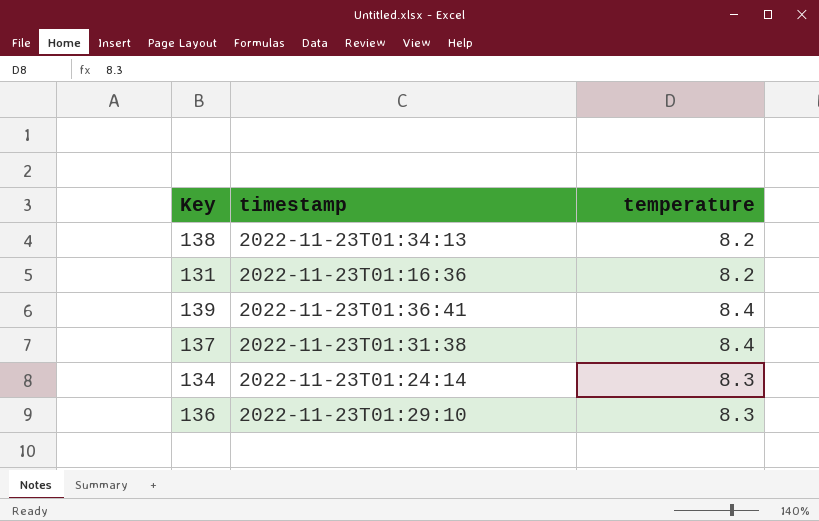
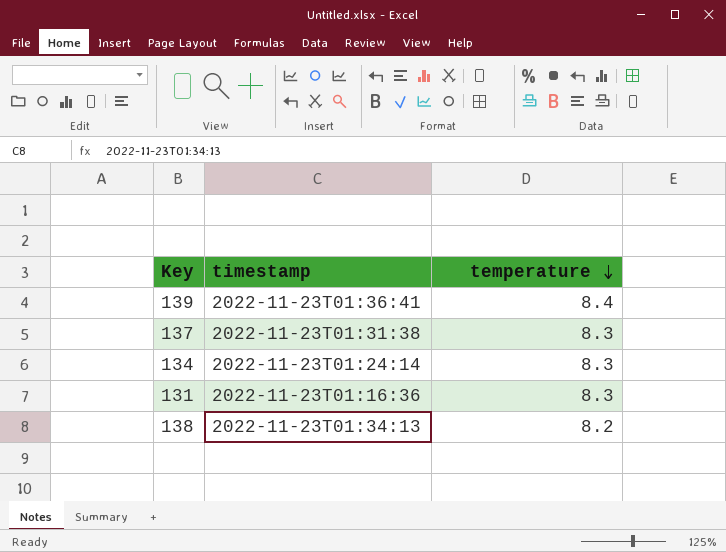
row order: none -> temperature descending
row 136: 2022-11-23T01:29:10 | 8.3 -> none
137 | temperature: 8.4 -> 8.3
131 | temperature: 8.2 -> 8.3

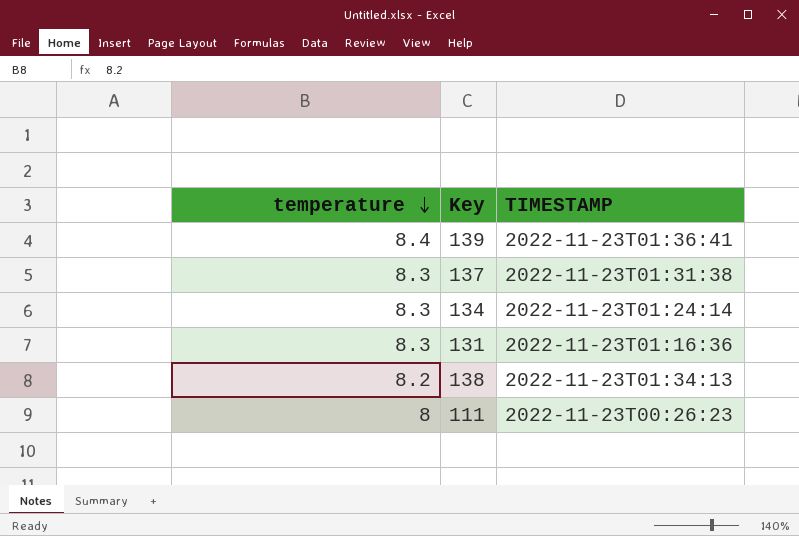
column temperature | position: 3 -> 1
column name: timestamp -> TIMESTAMP
row 111: none -> 8 | 2022-11-23T00:26:23

